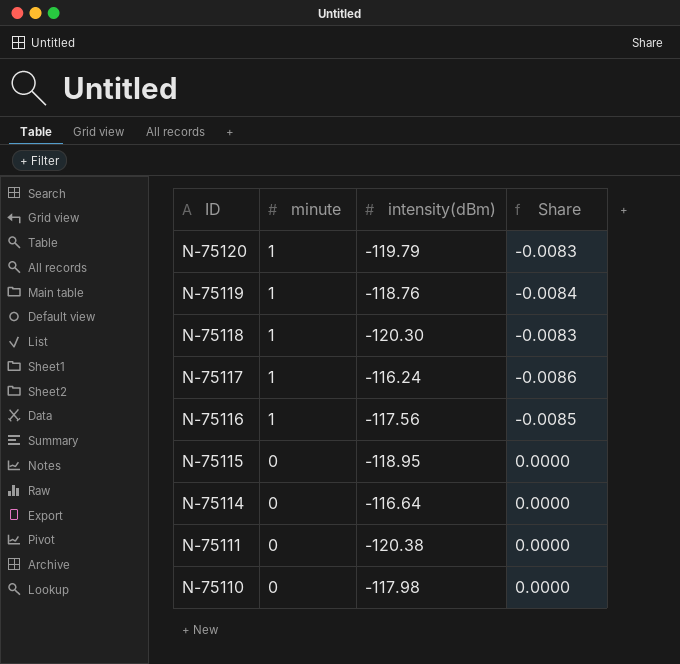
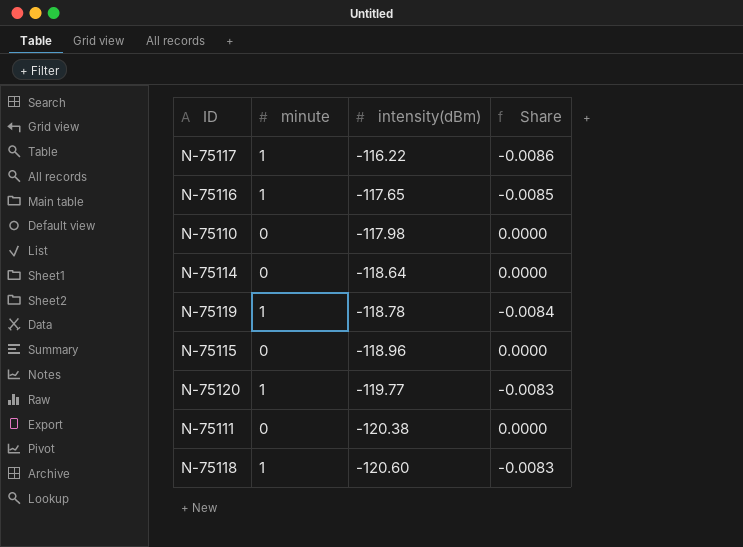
row order: ID descending -> intensity(dBm) descending
N-75117 | intensity(dBm): -116.24 -> -116.22
N-75116 | intensity(dBm): -117.56 -> -117.65
N-75114 | intensity(dBm): -116.64 -> -118.64
N-75119 | intensity(dBm): -118.76 -> -118.78
N-75115 | intensity(dBm): -118.95 -> -118.96
N-75120 | intensity(dBm): -119.79 -> -119.77
N-75118 | intensity(dBm): -120.30 -> -120.60

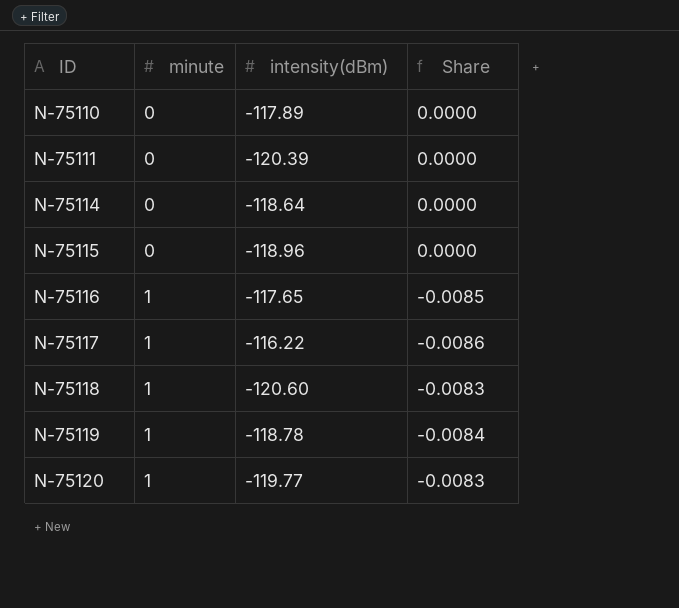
row order: intensity(dBm) descending -> ID ascending
N-75110 | intensity(dBm): -117.98 -> -117.89
N-75111 | intensity(dBm): -120.38 -> -120.39

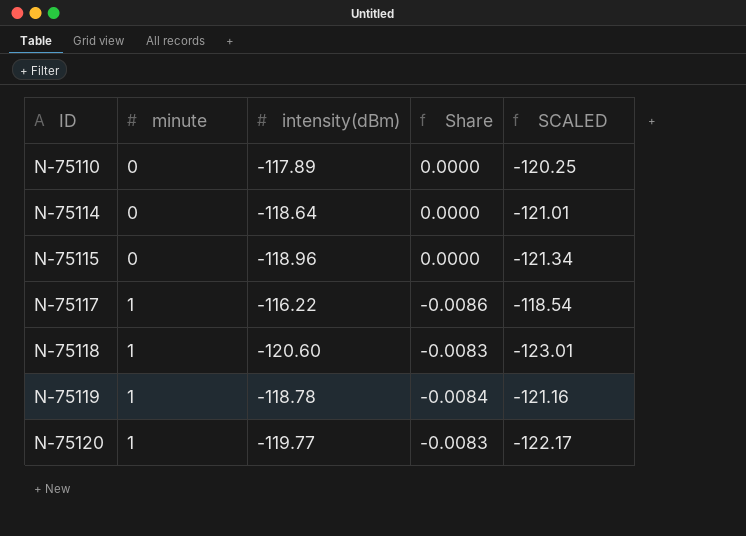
column SCALED | formula: none -> [intensity(dBm)] * 1.02
row N-75111: 0 | -120.39 | 0.0000 -> none
row N-75116: 1 | -117.65 | -0.0085 -> none

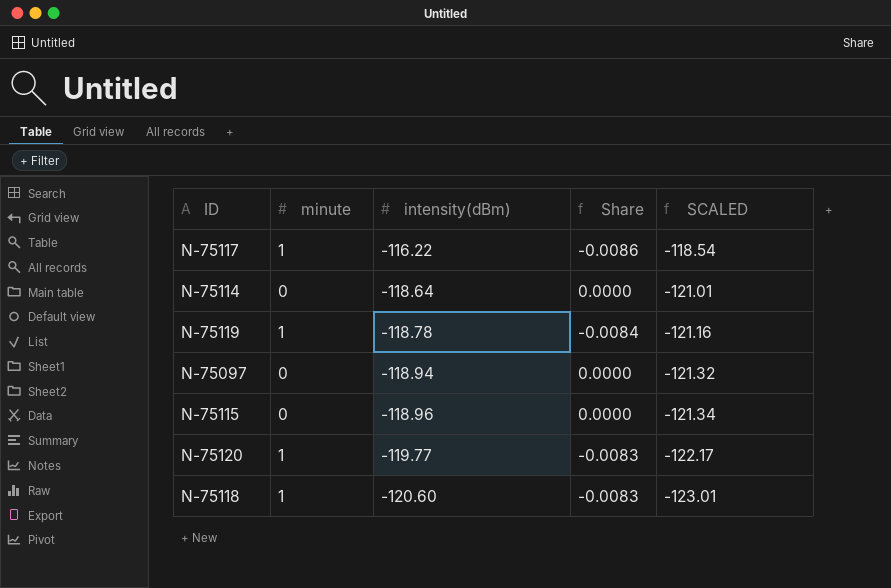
row order: ID ascending -> intensity(dBm) descending
row N-75110: 0 | -117.89 | 0.0000 | -120.25 -> none
row N-75097: none -> 0 | -118.94 | 0.0000 | -121.32

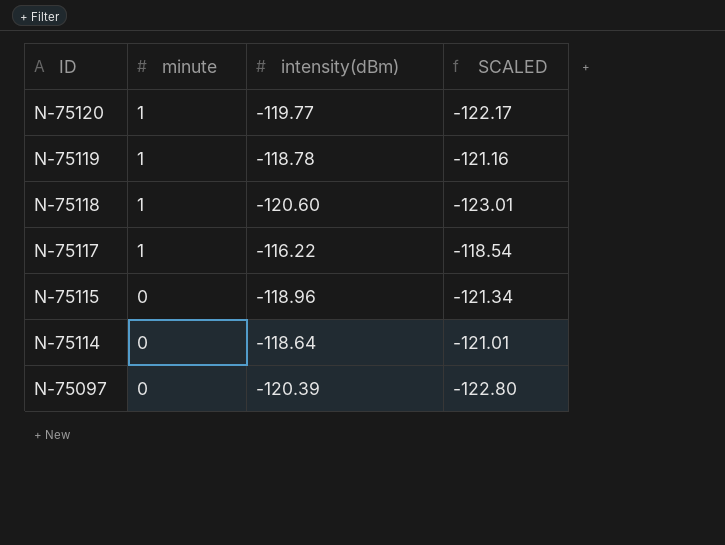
row order: intensity(dBm) descending -> ID descending
column Share | formula: [minute] / [intensity(dBm)] -> none
N-75097 | intensity(dBm): -118.94 -> -120.39
N-75097 | SCALED: -121.32 -> -122.80

